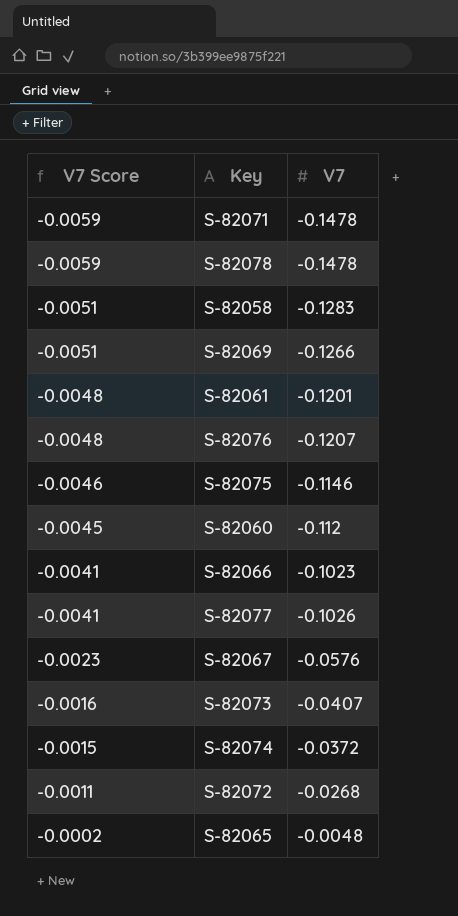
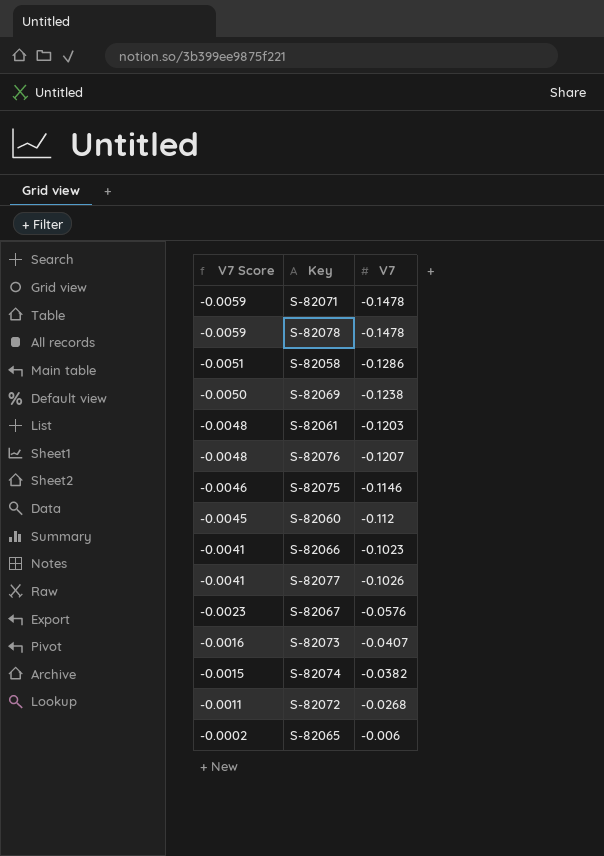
S-82058 | V7: -0.1283 -> -0.1286
S-82069 | V7 Score: -0.0051 -> -0.0050
S-82069 | V7: -0.1266 -> -0.1238
S-82061 | V7: -0.1201 -> -0.1203
S-82074 | V7: -0.0372 -> -0.0382
S-82065 | V7: -0.0048 -> -0.006

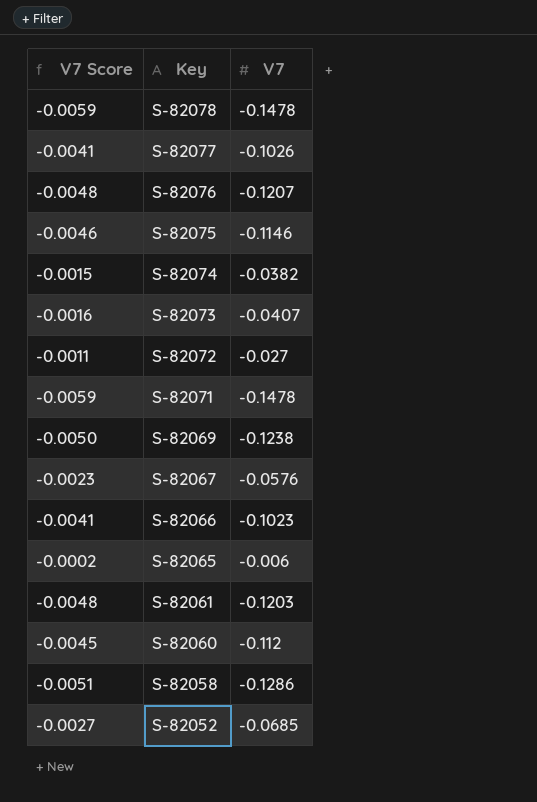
row order: V7 Score ascending -> Key descending
S-82072 | V7: -0.0268 -> -0.027
row S-82052: none -> -0.0027 | -0.0685

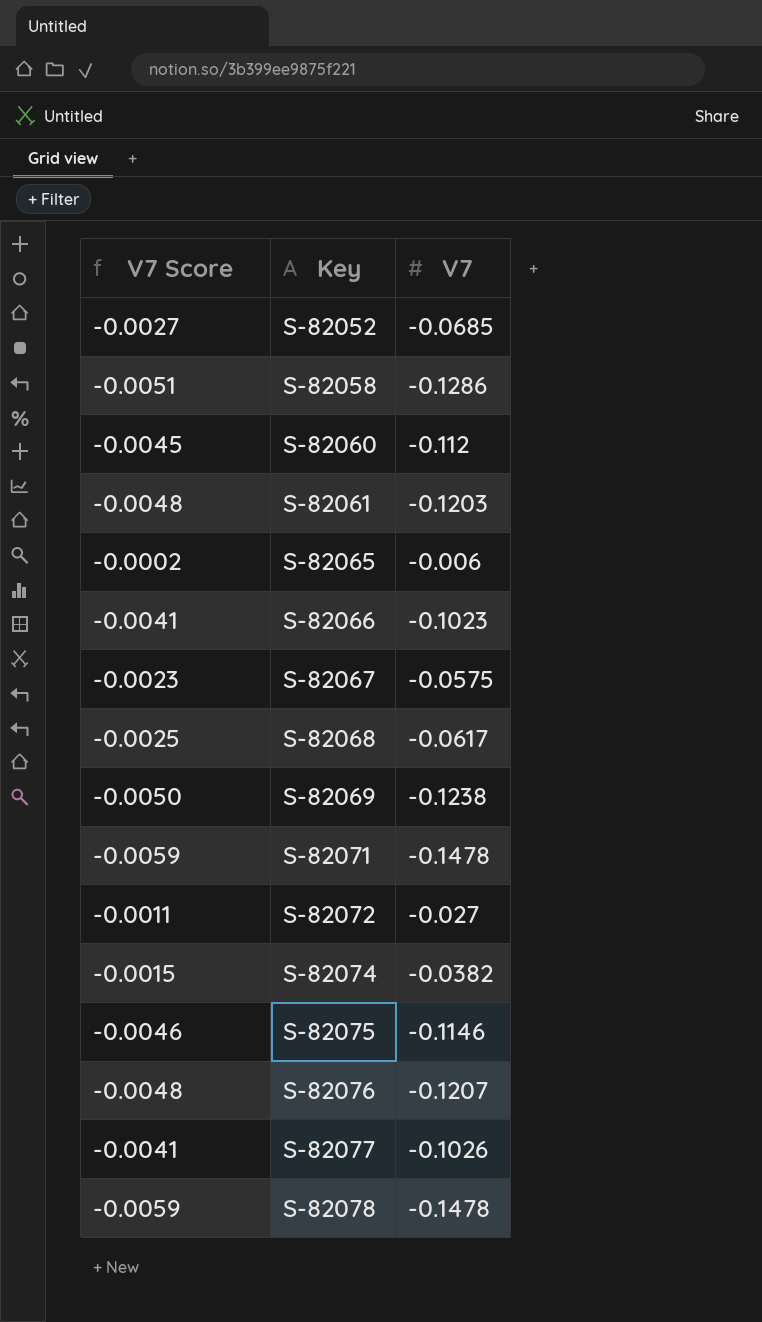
row order: Key descending -> Key ascending
row S-82073: -0.0016 | -0.0407 -> none
S-82067 | V7: -0.0576 -> -0.0575
row S-82068: none -> -0.0025 | -0.0617

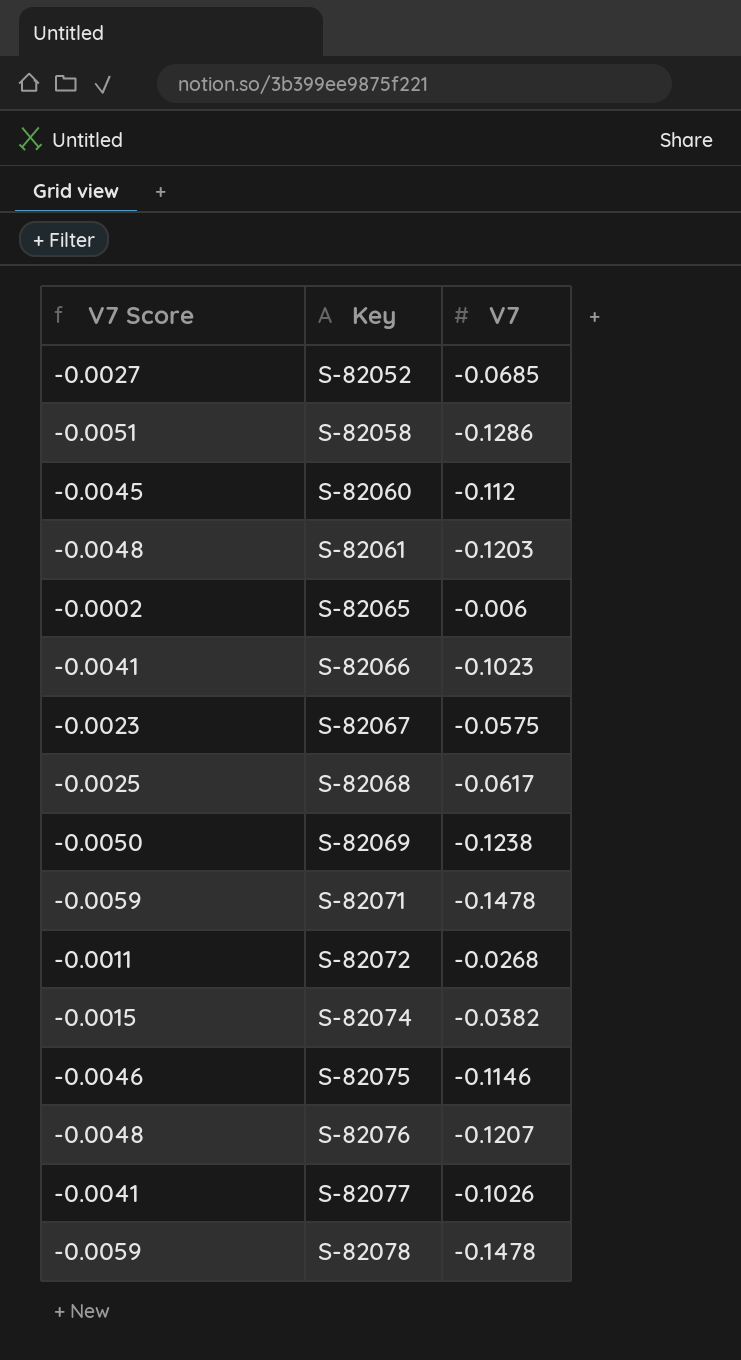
S-82072 | V7: -0.027 -> -0.0268

